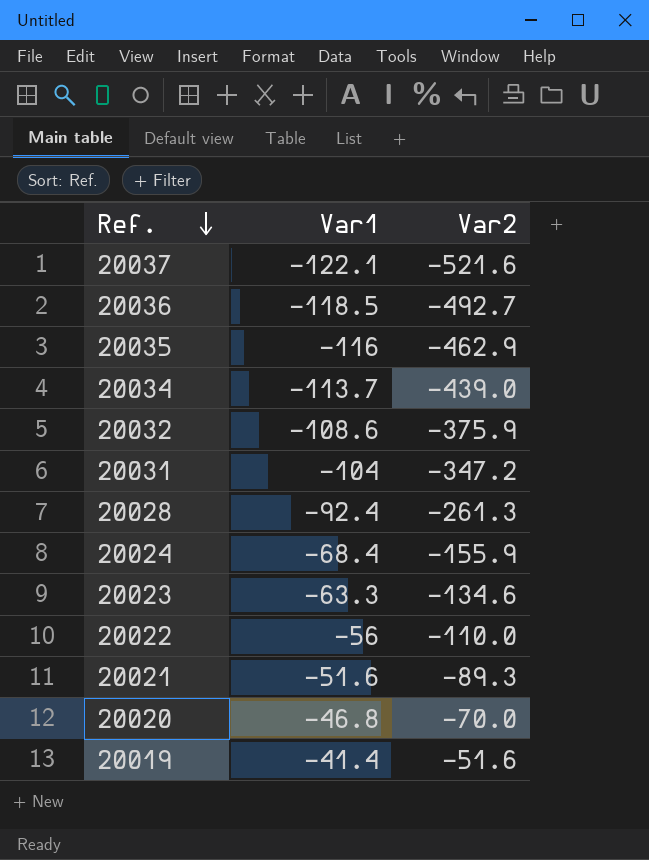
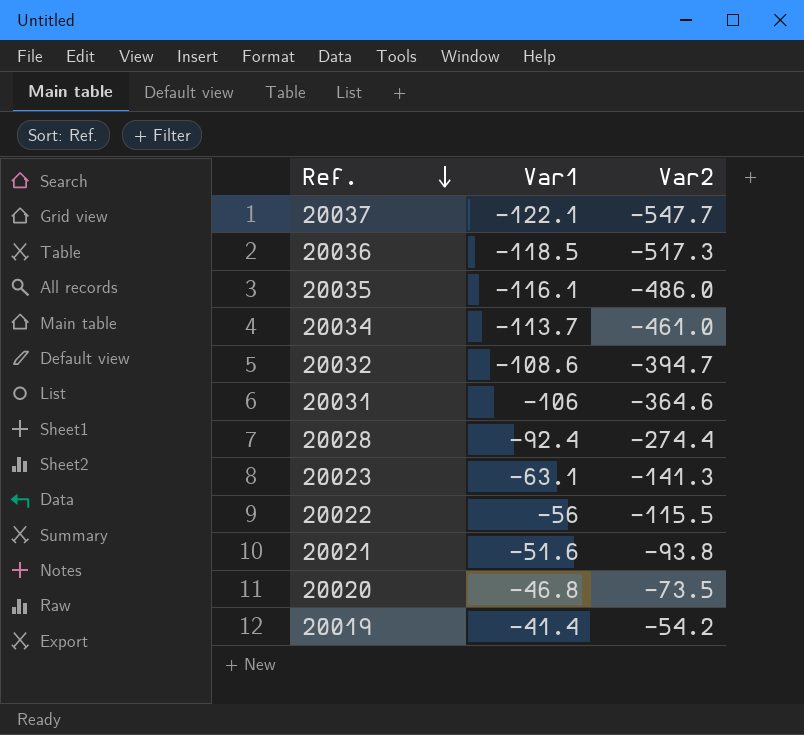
row 20024: -68.4 | -155.9 -> none
20037 | Var2: -521.6 -> -547.7
20036 | Var2: -492.7 -> -517.3
20035 | Var1: -116 -> -116.1
20035 | Var2: -462.9 -> -486.0
20034 | Var2: -439.0 -> -461.0
20032 | Var2: -375.9 -> -394.7
20031 | Var1: -104 -> -106
20031 | Var2: -347.2 -> -364.6
20028 | Var2: -261.3 -> -274.4
20023 | Var1: -63.3 -> -63.1
20023 | Var2: -134.6 -> -141.3
20022 | Var2: -110.0 -> -115.5
20021 | Var2: -89.3 -> -93.8
20020 | Var2: -70.0 -> -73.5
20019 | Var2: -51.6 -> -54.2

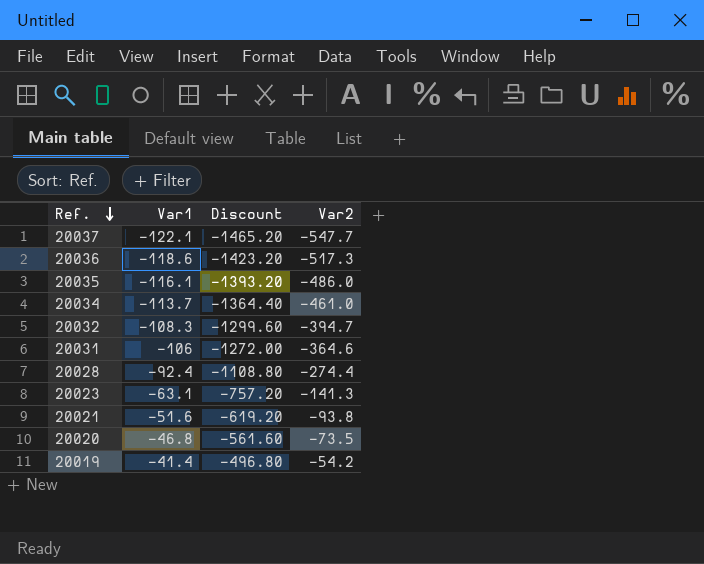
column Discount | formula: none -> [Var1] * 12
row 20022: -56 | -115.5 -> none
20036 | Var1: -118.5 -> -118.6
20032 | Var1: -108.6 -> -108.3

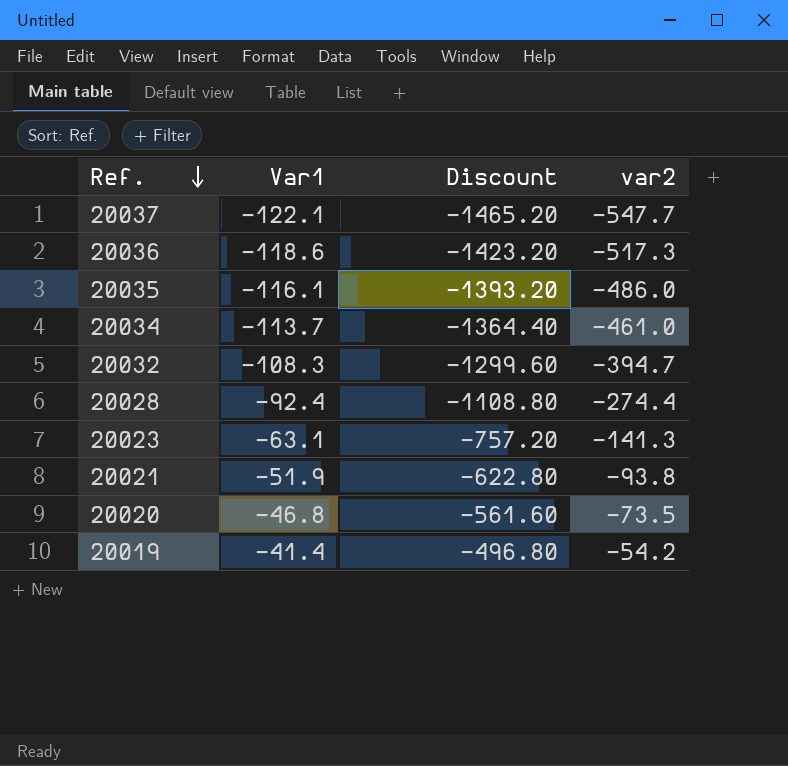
column name: Var2 -> var2
row 20031: -106 | -1272.00 | -364.6 -> none
20021 | Var1: -51.6 -> -51.9
20021 | Discount: -619.20 -> -622.80

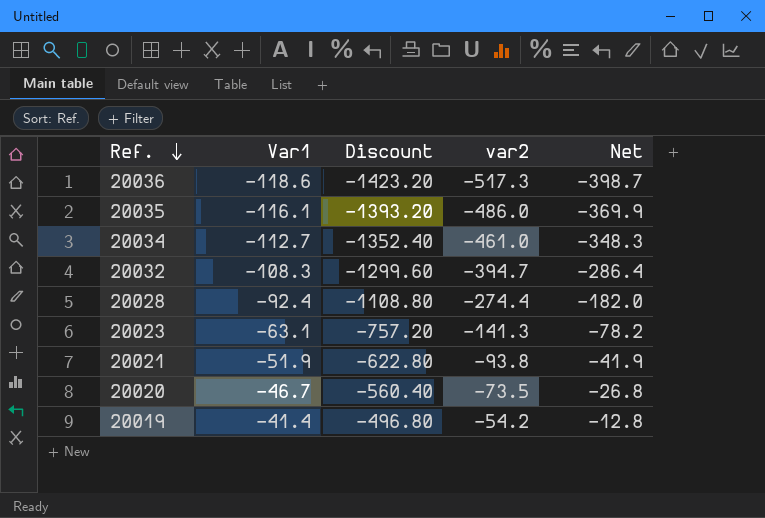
column Net | formula: none -> [var2] - [Var1]
row 20037: -122.1 | -1465.20 | -547.7 -> none
20034 | Var1: -113.7 -> -112.7
20034 | Discount: -1364.40 -> -1352.40
20020 | Var1: -46.8 -> -46.7
20020 | Discount: -561.60 -> -560.40

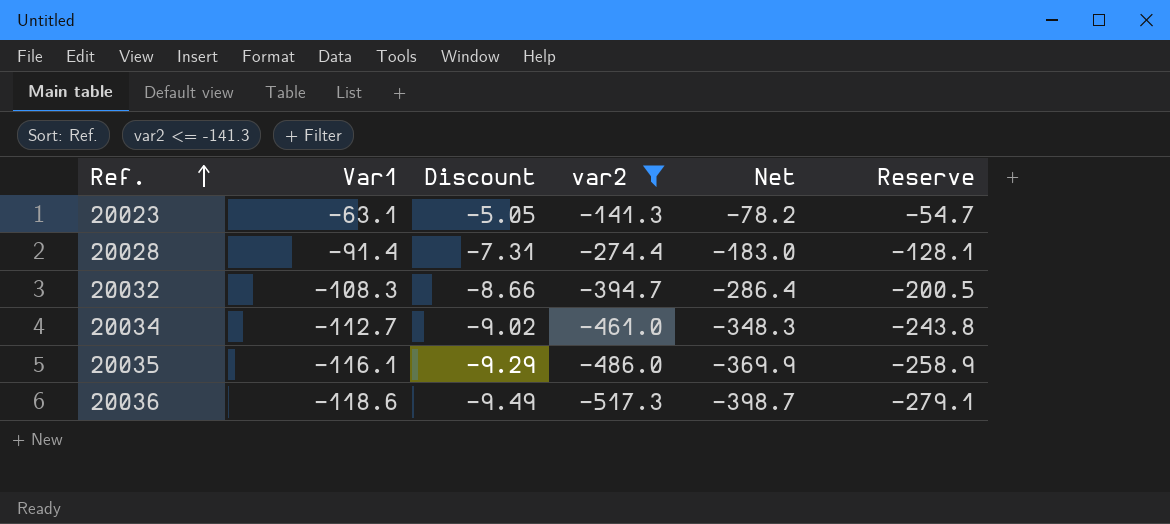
filter: none -> var2 <= -141.3
row order: Ref. descending -> Ref. ascending
column Discount | formula: [Var1] * 12 -> [Var1] * 0.08
column Reserve | formula: none -> [Net] * 0.7
20028 | Var1: -92.4 -> -91.4
20028 | Net: -182.0 -> -183.0

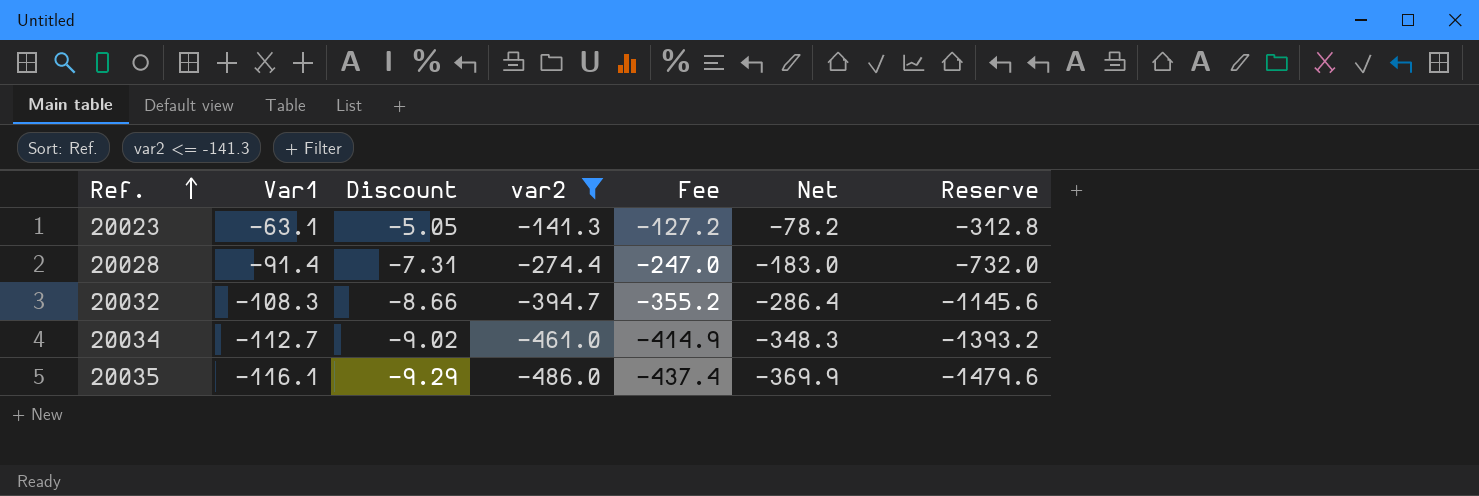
column Fee | formula: none -> [var2] * 0.9
column Reserve | formula: [Net] * 0.7 -> [Net] * 4
row 20036: -118.6 | -9.49 | -517.3 | -398.7 | -279.1 -> none

